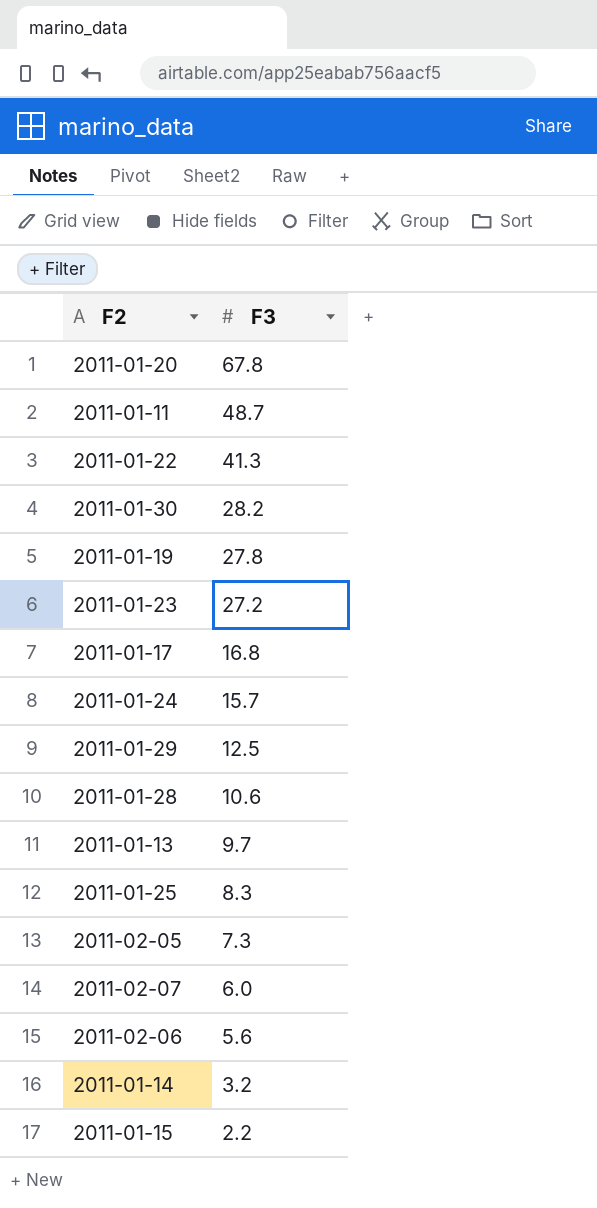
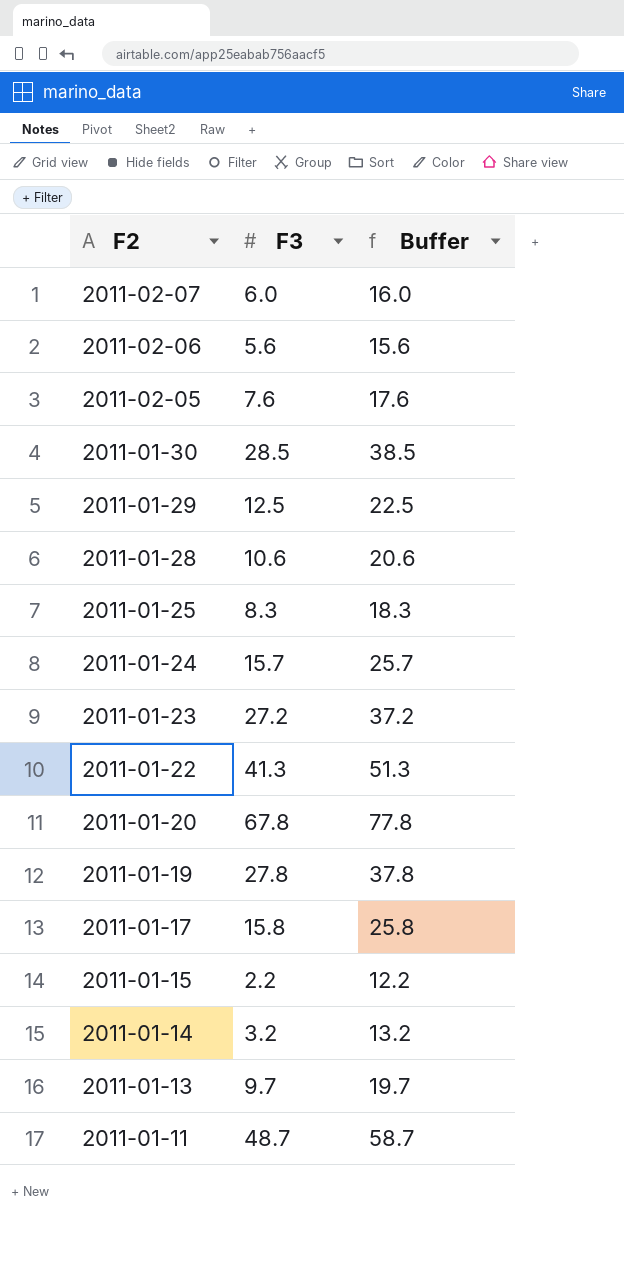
row order: F3 descending -> F2 descending
column Buffer | formula: none -> [F3] + 10
2011-02-05 | F3: 7.3 -> 7.6
2011-01-30 | F3: 28.2 -> 28.5
2011-01-17 | F3: 16.8 -> 15.8

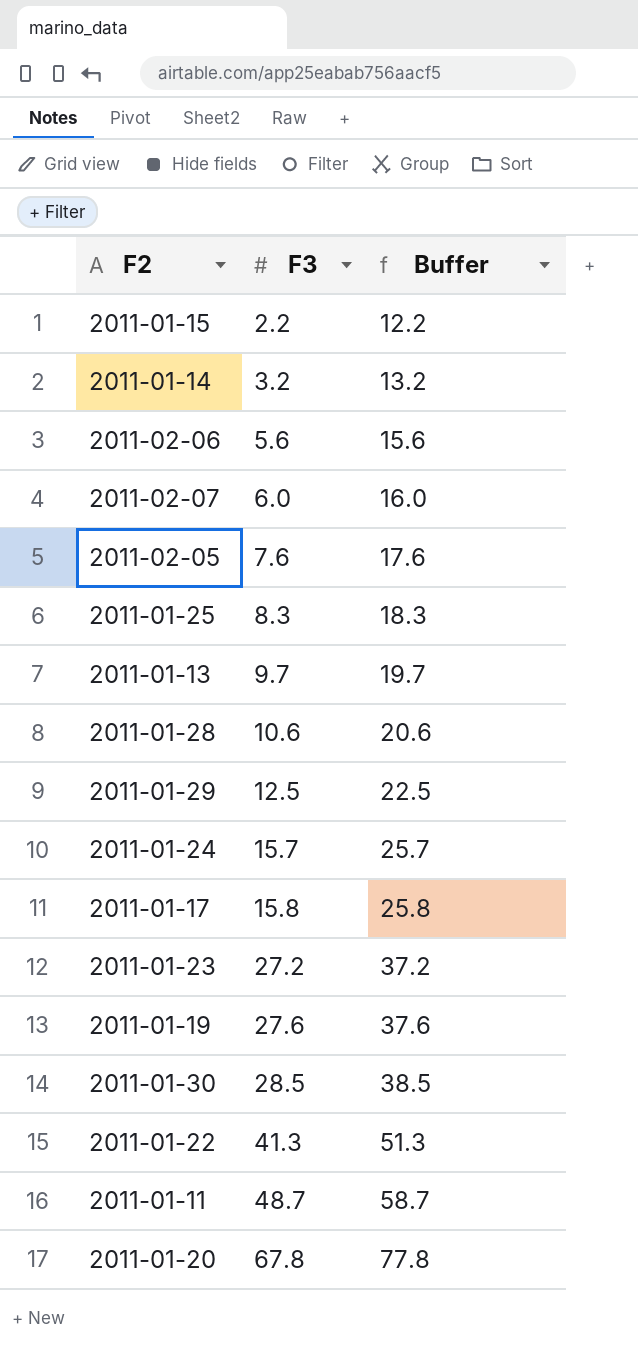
row order: F2 descending -> F3 ascending
2011-01-19 | F3: 27.8 -> 27.6
2011-01-19 | Buffer: 37.8 -> 37.6

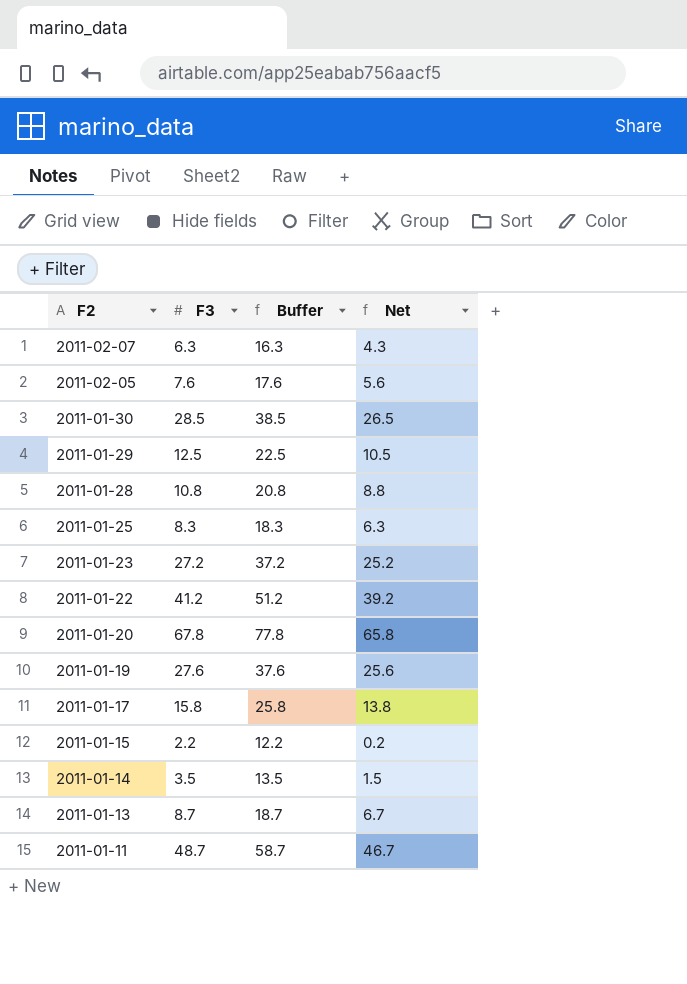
row order: F3 ascending -> F2 descending
column Net | formula: none -> [F3] - 2
row 2011-02-06: 5.6 | 15.6 -> none
row 2011-01-24: 15.7 | 25.7 -> none
2011-02-07 | F3: 6.0 -> 6.3
2011-02-07 | Buffer: 16.0 -> 16.3
2011-01-28 | F3: 10.6 -> 10.8
2011-01-28 | Buffer: 20.6 -> 20.8
2011-01-22 | F3: 41.3 -> 41.2
2011-01-22 | Buffer: 51.3 -> 51.2
2011-01-14 | F3: 3.2 -> 3.5
2011-01-14 | Buffer: 13.2 -> 13.5
2011-01-13 | F3: 9.7 -> 8.7
2011-01-13 | Buffer: 19.7 -> 18.7

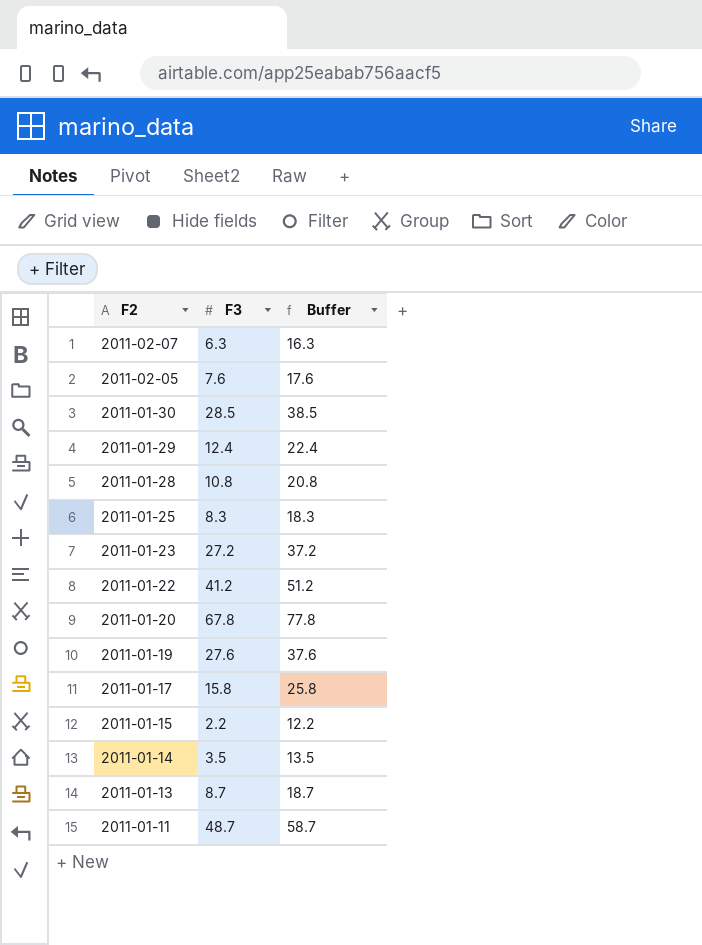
column Net | formula: [F3] - 2 -> none
2011-01-29 | F3: 12.5 -> 12.4
2011-01-29 | Buffer: 22.5 -> 22.4

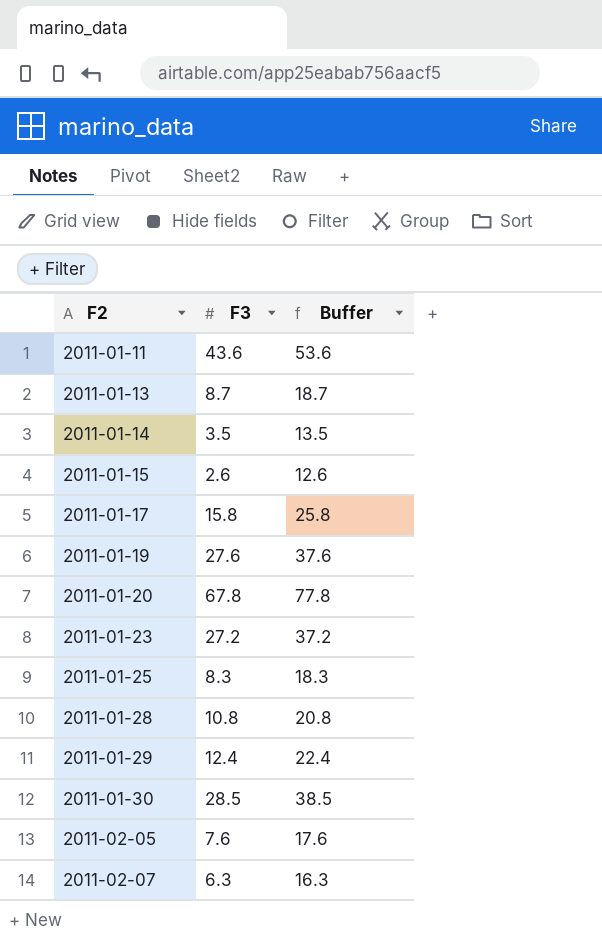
row order: F2 descending -> F2 ascending
row 2011-01-22: 41.2 | 51.2 -> none
2011-01-11 | F3: 48.7 -> 43.6
2011-01-11 | Buffer: 58.7 -> 53.6
2011-01-15 | F3: 2.2 -> 2.6
2011-01-15 | Buffer: 12.2 -> 12.6

